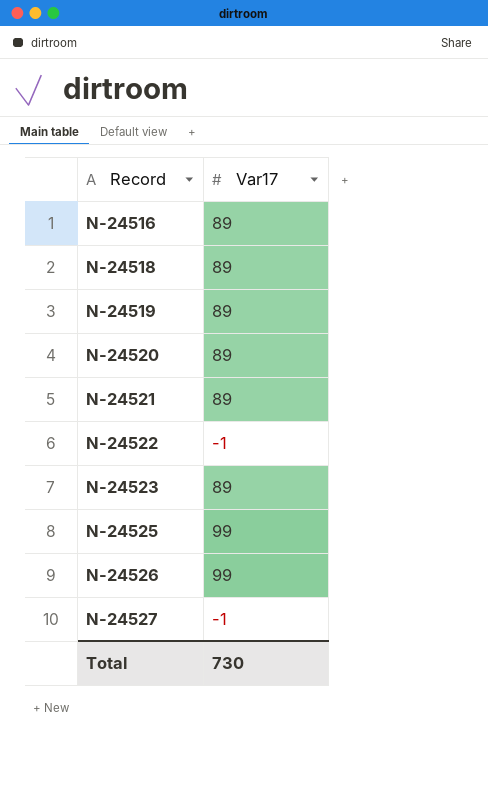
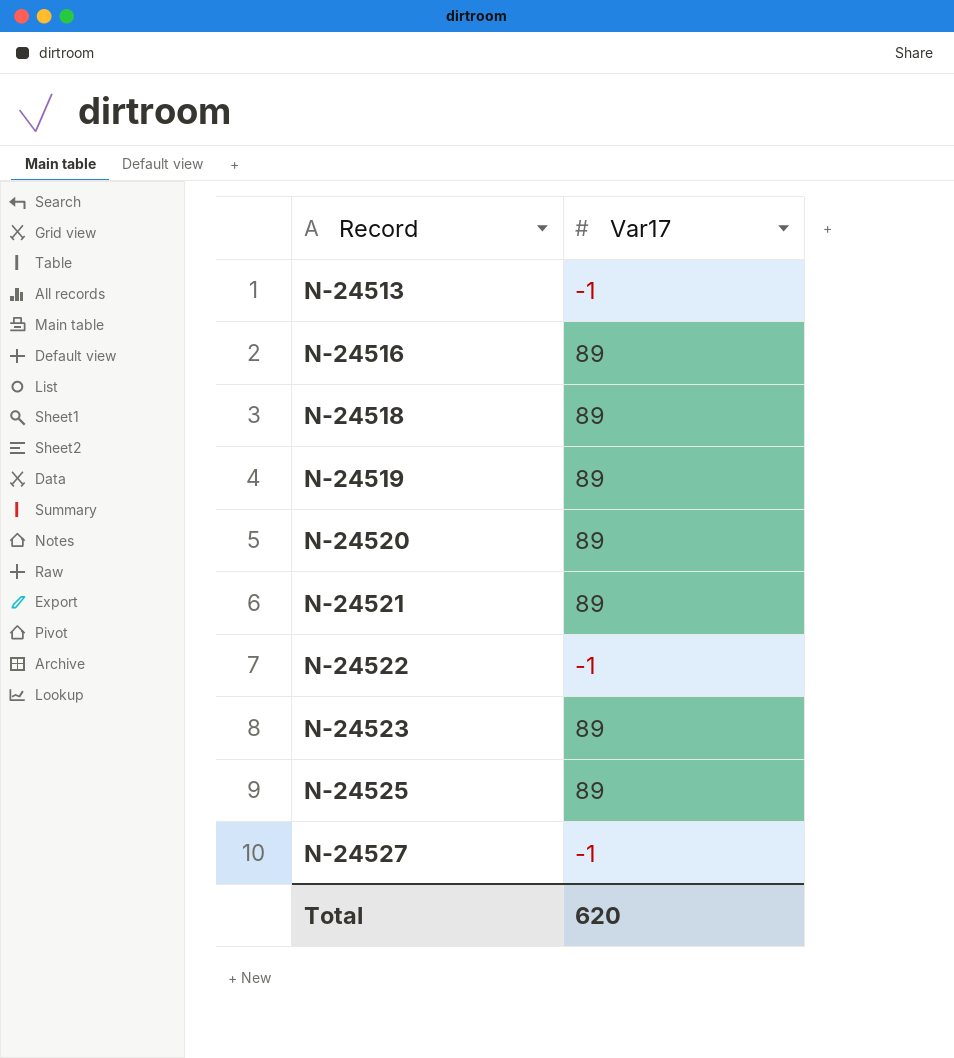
row N-24526: 99 -> none
row N-24513: none -> -1
N-24525 | Var17: 99 -> 89
Total | Var17: 730 -> 620

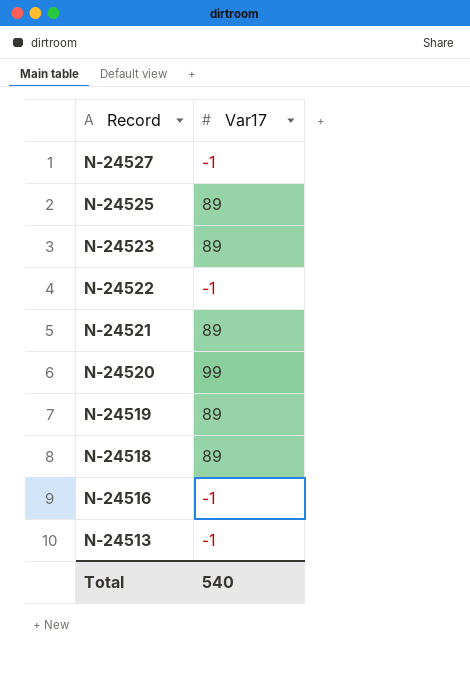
row order: Record ascending -> Record descending
N-24520 | Var17: 89 -> 99
N-24516 | Var17: 89 -> -1
Total | Var17: 620 -> 540

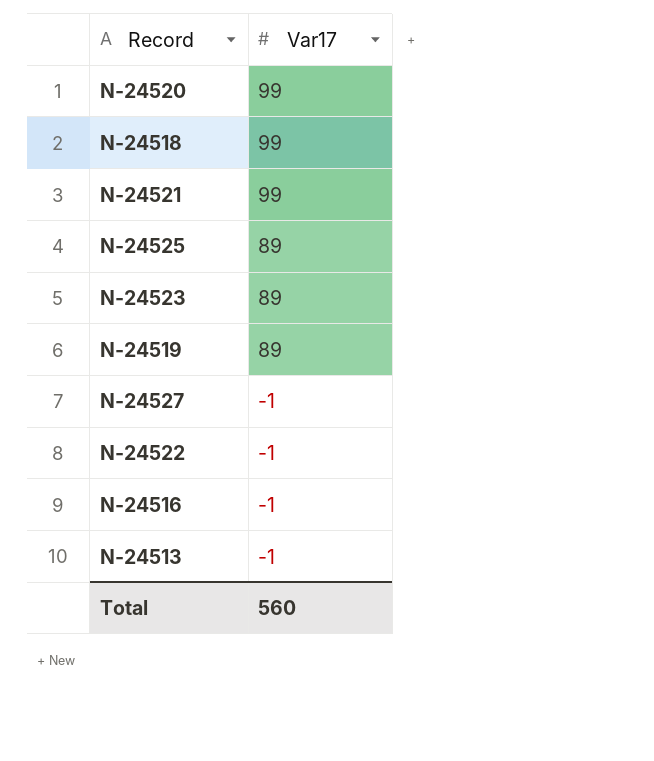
row order: Record descending -> Var17 descending
N-24518 | Var17: 89 -> 99
N-24521 | Var17: 89 -> 99
Total | Var17: 540 -> 560

